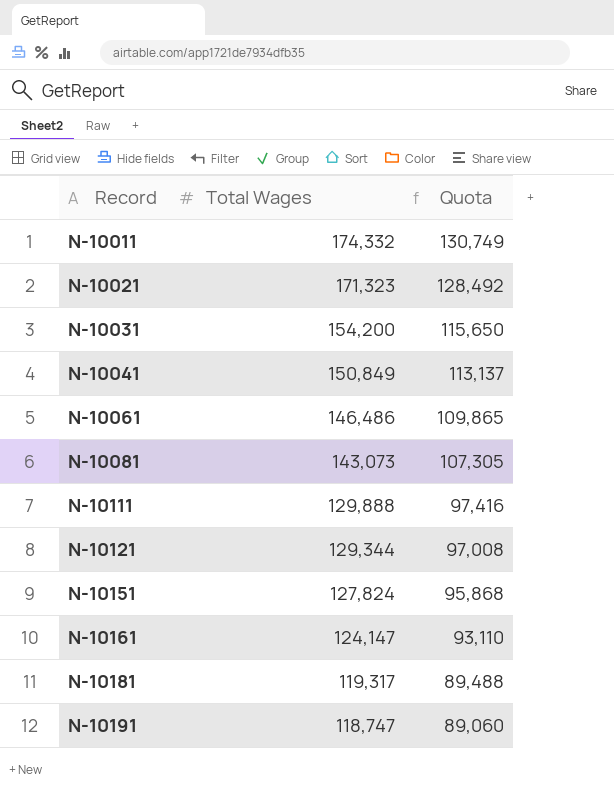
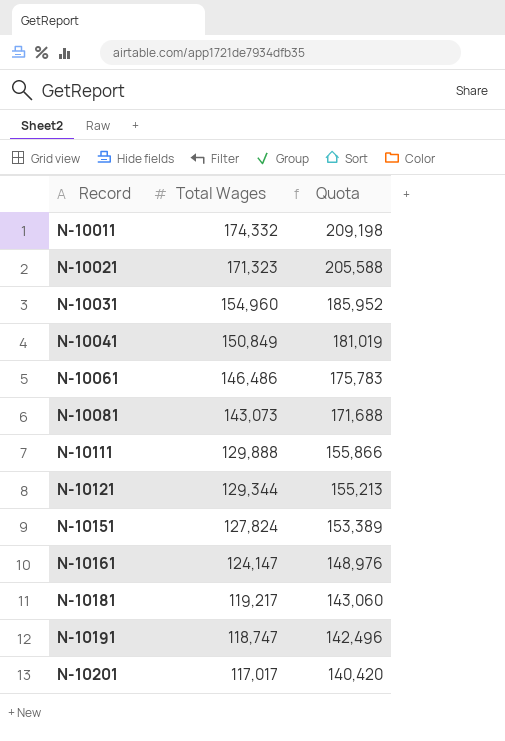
column Quota | formula: [Total Wages] * 0.75 -> [Total Wages] * 1.2
N-10031 | Total Wages: 154,200 -> 154,960
N-10181 | Total Wages: 119,317 -> 119,217
row N-10201: none -> 117,017 | 140,420

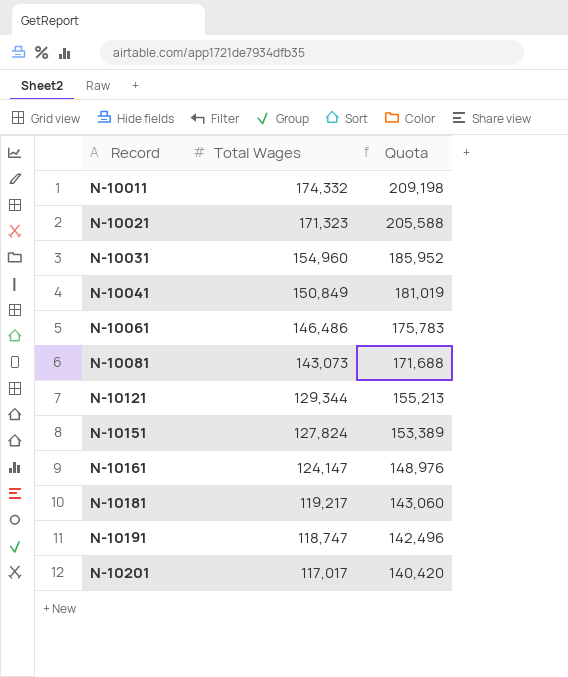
row N-10111: 129,888 | 155,866 -> none

